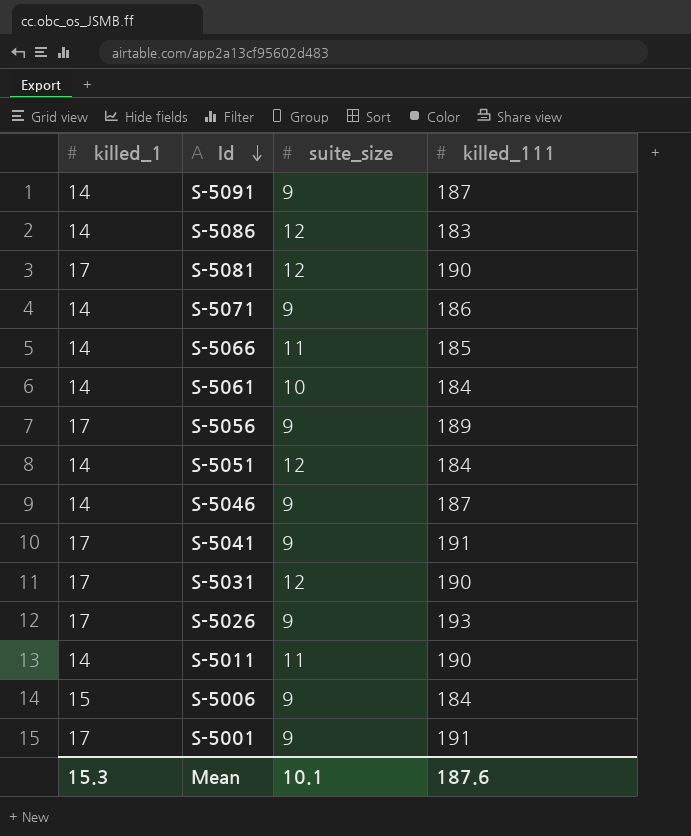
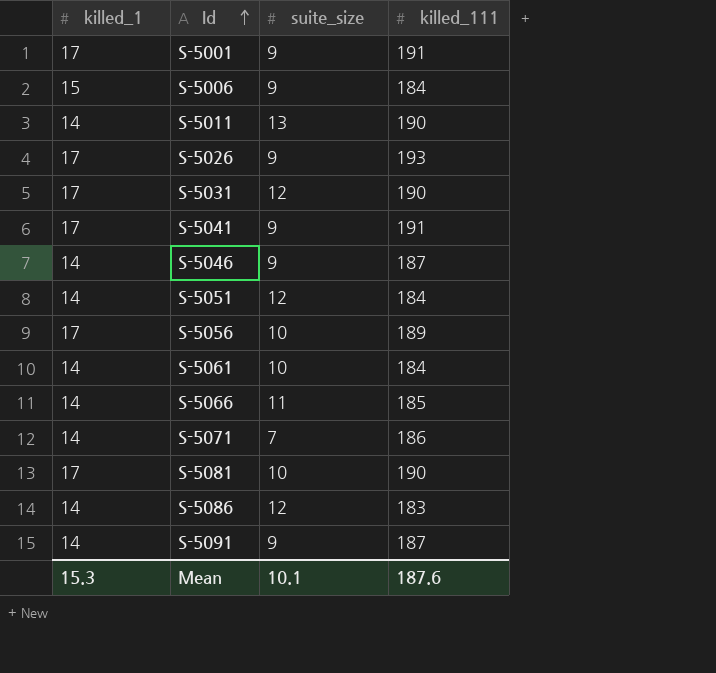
row order: Id descending -> Id ascending
S-5011 | suite_size: 11 -> 13
S-5056 | suite_size: 9 -> 10
S-5071 | suite_size: 9 -> 7
S-5081 | suite_size: 12 -> 10

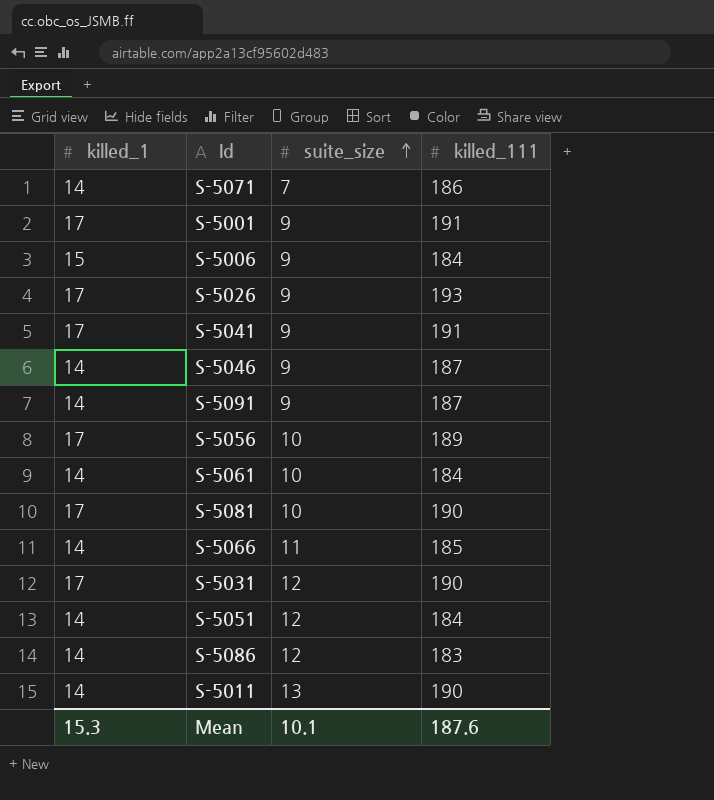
row order: Id ascending -> suite_size ascending

